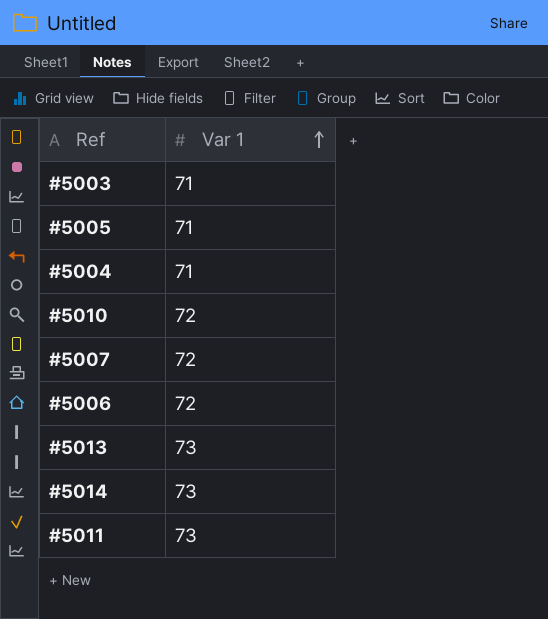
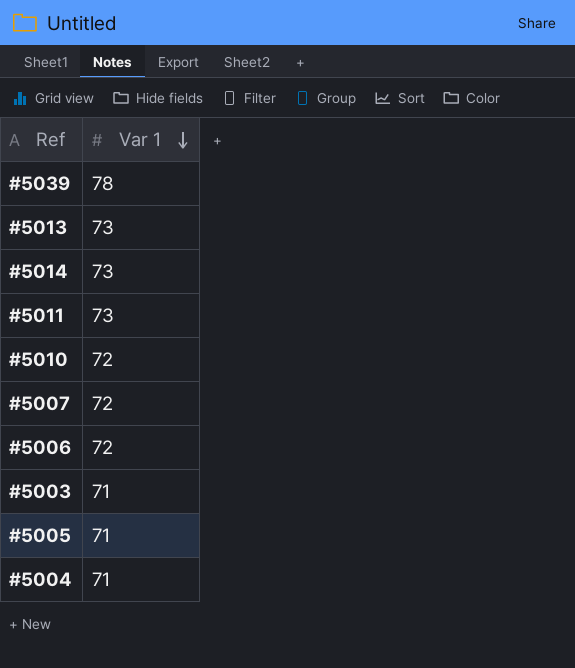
row order: Var 1 ascending -> Var 1 descending
row #5039: none -> 78

